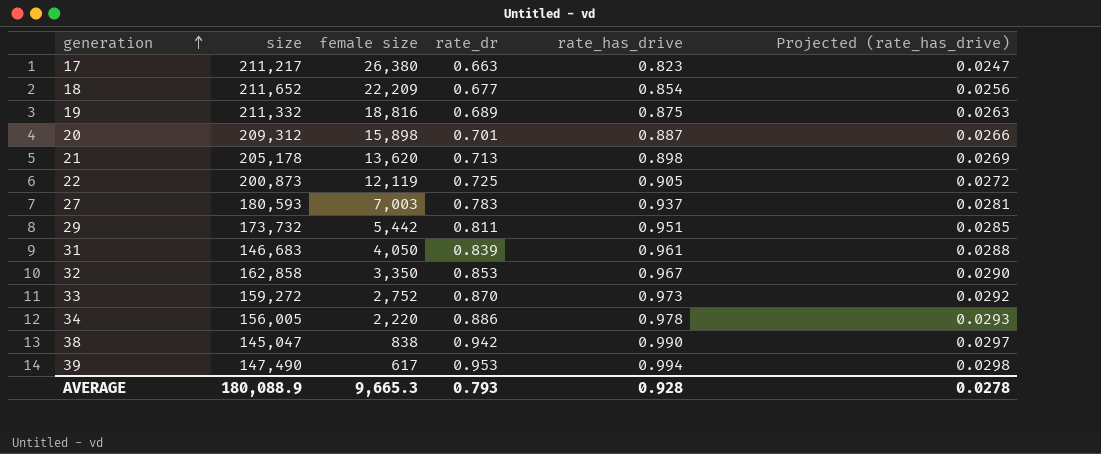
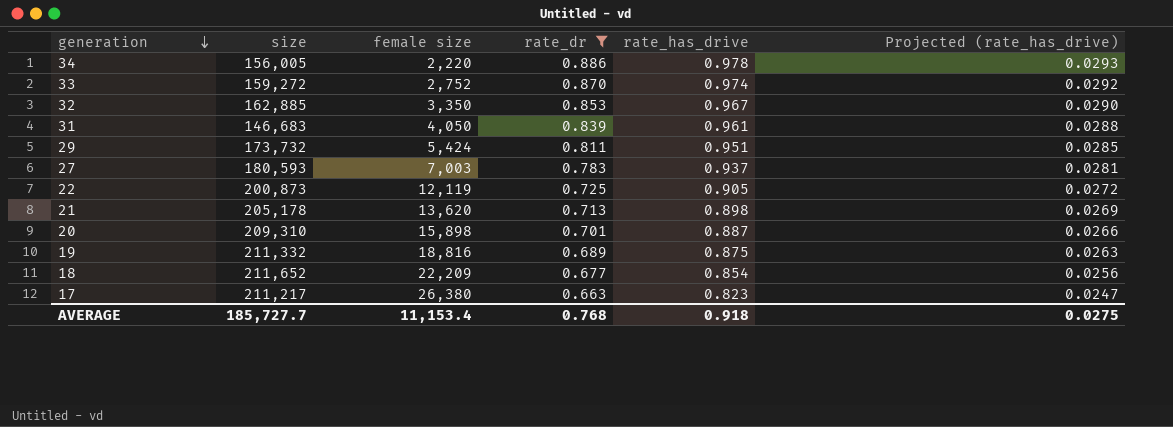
filter: none -> rate_dr <= 0.886
row order: generation ascending -> generation descending
33 | rate_has_drive: 0.973 -> 0.974
32 | size: 162,858 -> 162,885
29 | female size: 5,442 -> 5,424
20 | size: 209,312 -> 209,310
AVERAGE | size: 180,088.9 -> 185,727.7
AVERAGE | female size: 9,665.3 -> 11,153.4
AVERAGE | rate_dr: 0.793 -> 0.768
AVERAGE | rate_has_drive: 0.928 -> 0.918
AVERAGE | Projected (rate_has_drive): 0.0278 -> 0.0275

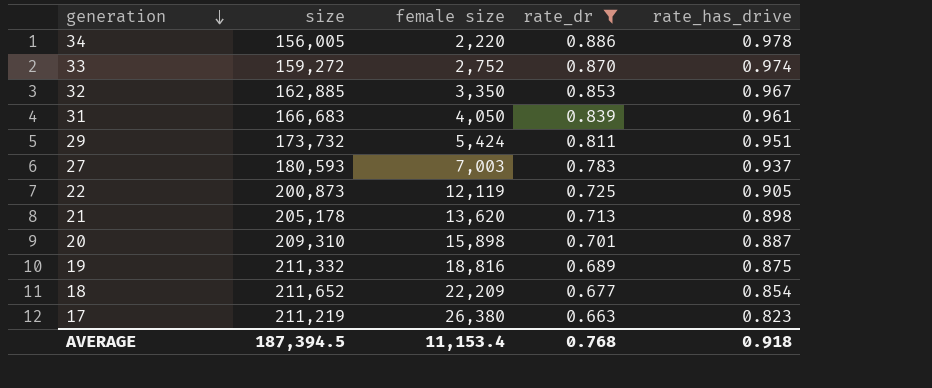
column Projected (rate_has_drive) | formula: [rate_has_drive] * 0.03 -> none
31 | size: 146,683 -> 166,683
17 | size: 211,217 -> 211,219
AVERAGE | size: 185,727.7 -> 187,394.5

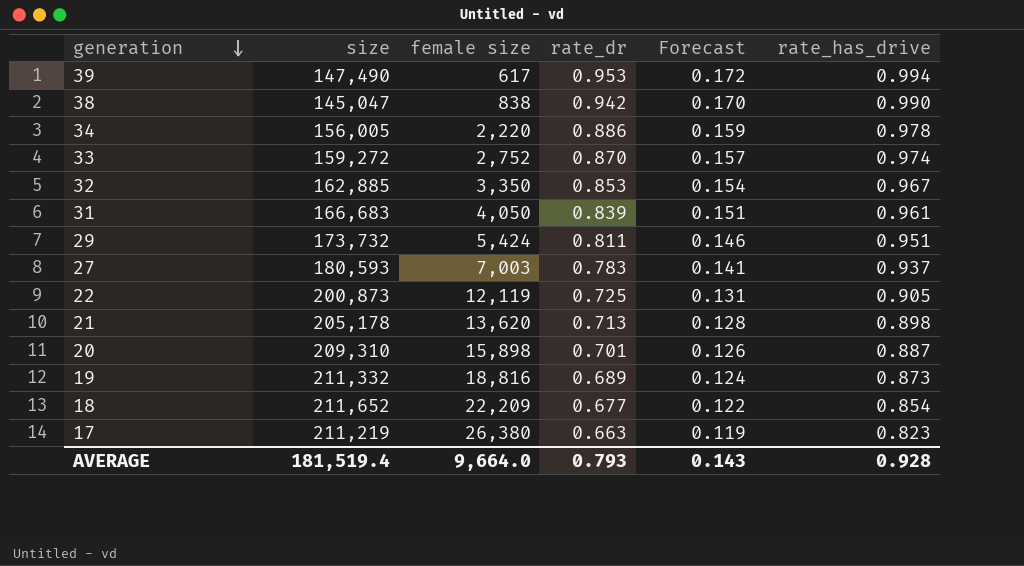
filter: rate_dr <= 0.886 -> none
column Forecast | formula: none -> [rate_dr] * 0.18
19 | rate_has_drive: 0.875 -> 0.873
AVERAGE | size: 187,394.5 -> 181,519.4
AVERAGE | female size: 11,153.4 -> 9,664.0
AVERAGE | rate_dr: 0.768 -> 0.793
AVERAGE | rate_has_drive: 0.918 -> 0.928

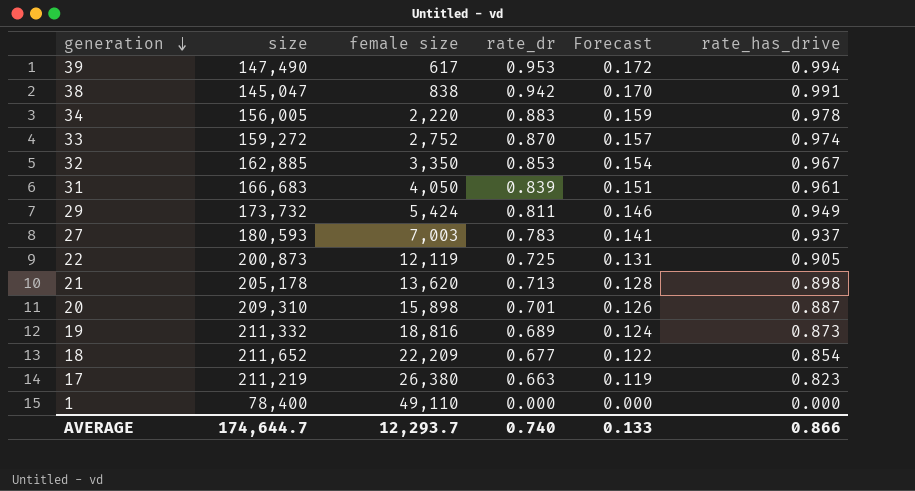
38 | rate_has_drive: 0.990 -> 0.991
34 | rate_dr: 0.886 -> 0.883
29 | rate_has_drive: 0.951 -> 0.949
row 1: none -> 78,400 | 49,110 | 0.000 | 0.000 | 0.000
AVERAGE | size: 181,519.4 -> 174,644.7
AVERAGE | female size: 9,664.0 -> 12,293.7
AVERAGE | rate_dr: 0.793 -> 0.740
AVERAGE | Forecast: 0.143 -> 0.133
AVERAGE | rate_has_drive: 0.928 -> 0.866

